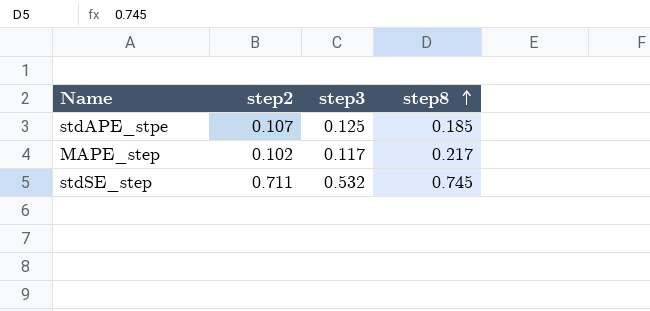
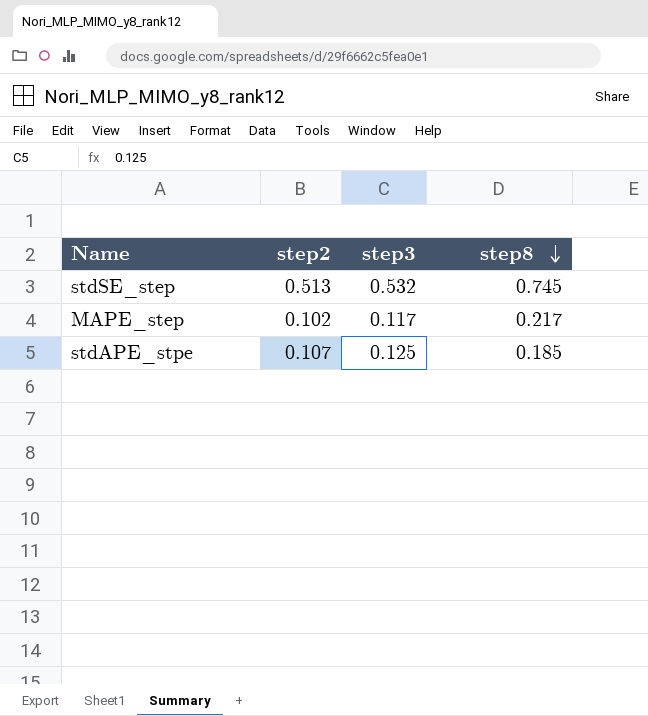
row order: step8 ascending -> step8 descending
stdSE_step | step2: 0.711 -> 0.513

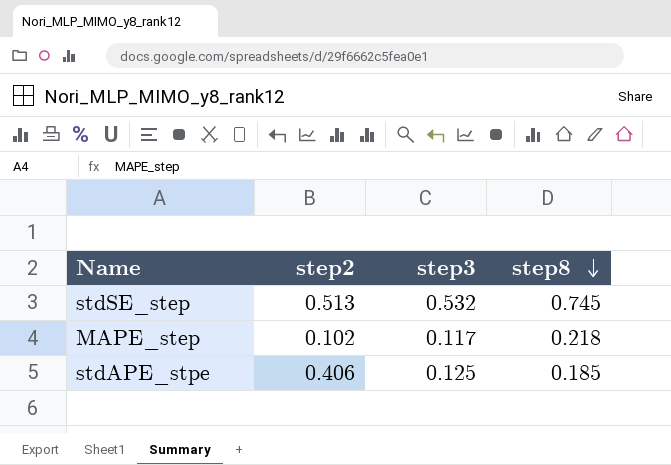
MAPE_step | step8: 0.217 -> 0.218
stdAPE_stpe | step2: 0.107 -> 0.406

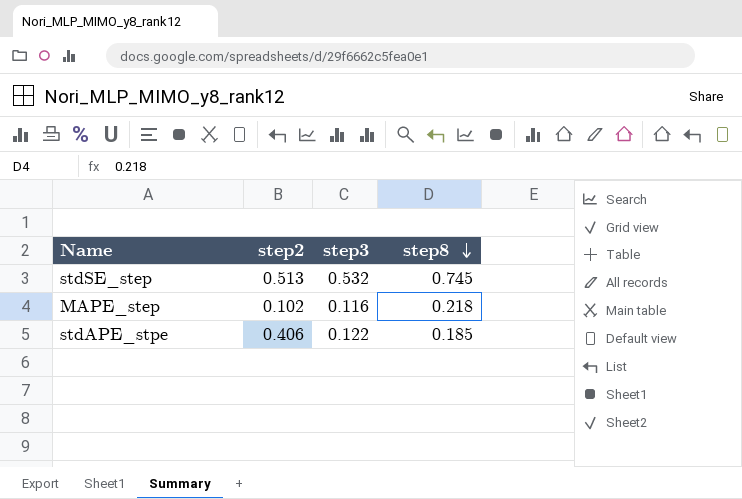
MAPE_step | step3: 0.117 -> 0.116
stdAPE_stpe | step3: 0.125 -> 0.122

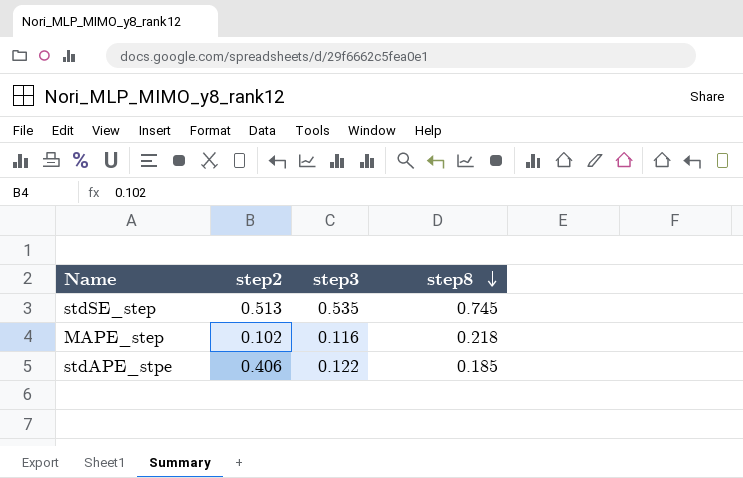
stdSE_step | step3: 0.532 -> 0.535

